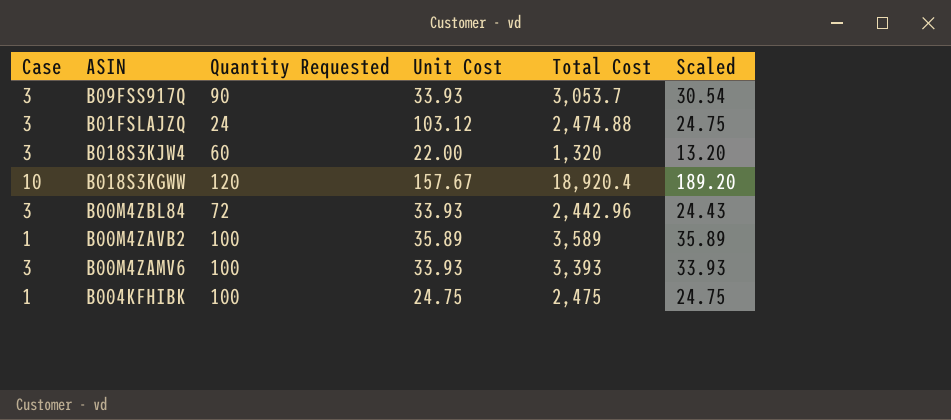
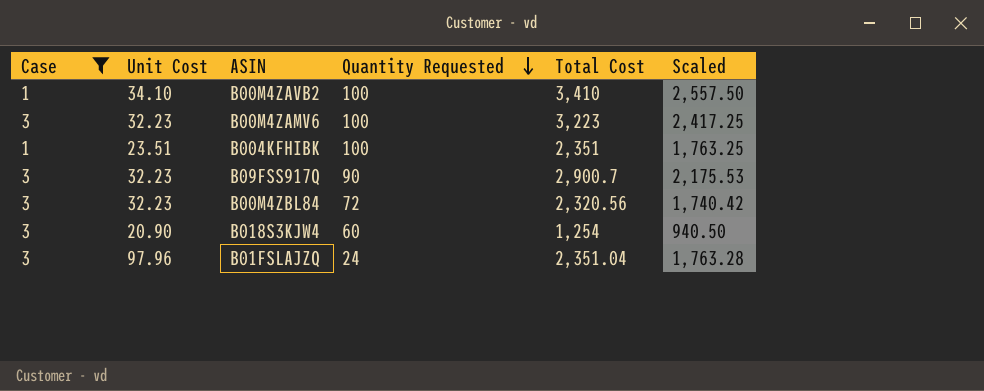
filter: none -> Case != 10
row order: none -> Quantity Requested descending
column Unit Cost | position: 4 -> 2
column Scaled | formula: [Total Cost] * 0.01 -> [Total Cost] * 0.75
B00M4ZAVB2 | Unit Cost: 35.89 -> 34.10
B00M4ZAVB2 | Total Cost: 3,589 -> 3,410
B00M4ZAMV6 | Unit Cost: 33.93 -> 32.23
B00M4ZAMV6 | Total Cost: 3,393 -> 3,223
B004KFHIBK | Unit Cost: 24.75 -> 23.51
B004KFHIBK | Total Cost: 2,475 -> 2,351
B09FSS917Q | Unit Cost: 33.93 -> 32.23
B09FSS917Q | Total Cost: 3,053.7 -> 2,900.7
B00M4ZBL84 | Unit Cost: 33.93 -> 32.23
B00M4ZBL84 | Total Cost: 2,442.96 -> 2,320.56
B018S3KJW4 | Unit Cost: 22.00 -> 20.90
B018S3KJW4 | Total Cost: 1,320 -> 1,254
B01FSLAJZQ | Unit Cost: 103.12 -> 97.96
B01FSLAJZQ | Total Cost: 2,474.88 -> 2,351.04

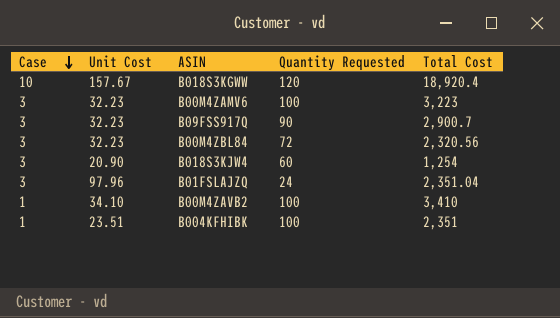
filter: Case != 10 -> none
row order: Quantity Requested descending -> Case descending
column Scaled | formula: [Total Cost] * 0.75 -> none

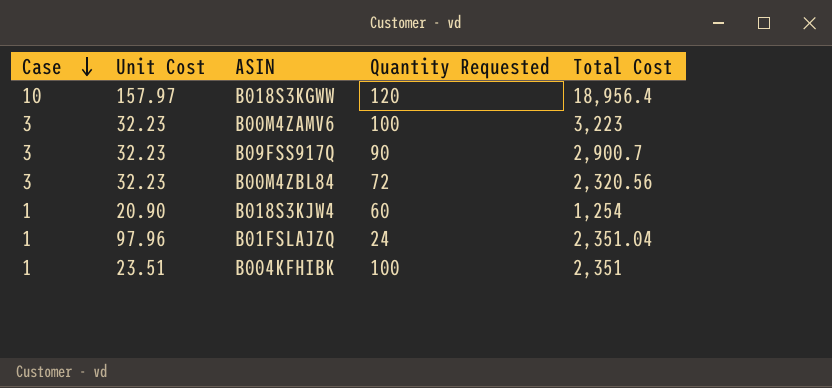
row B00M4ZAVB2: 1 | 34.10 | 100 | 3,410 -> none
B018S3KGWW | Unit Cost: 157.67 -> 157.97
B018S3KGWW | Total Cost: 18,920.4 -> 18,956.4
B018S3KJW4 | Case: 3 -> 1
B01FSLAJZQ | Case: 3 -> 1

